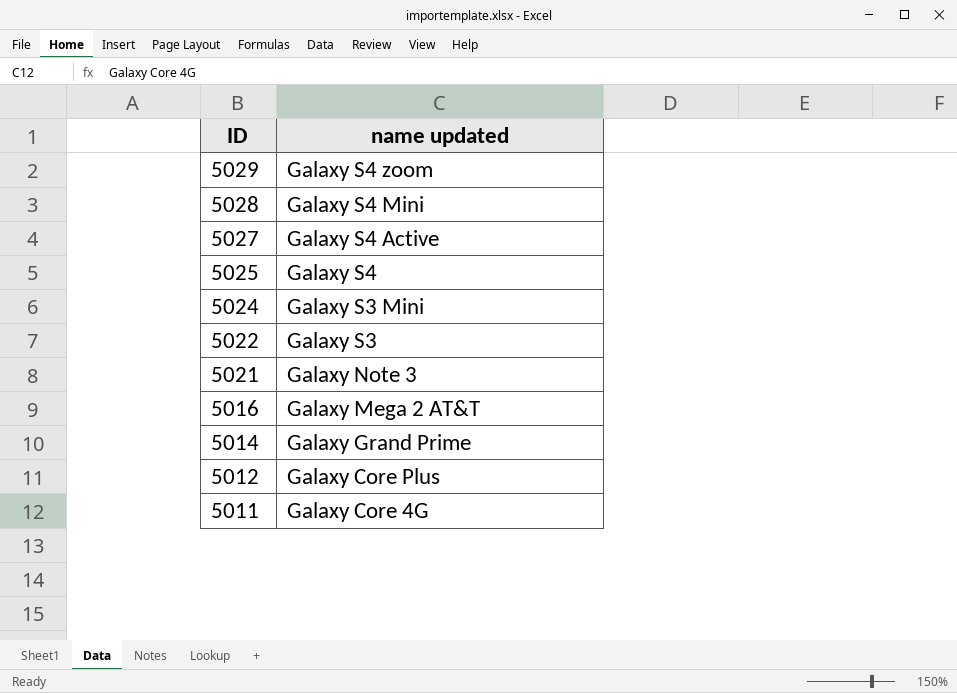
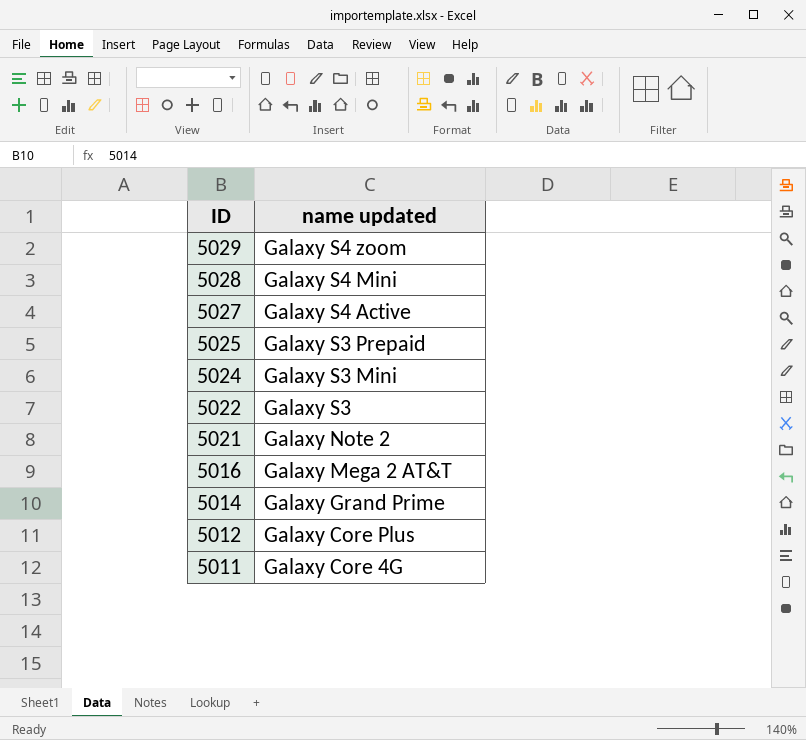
5025 | name updated: Galaxy S4 -> Galaxy S3 Prepaid
5021 | name updated: Galaxy Note 3 -> Galaxy Note 2

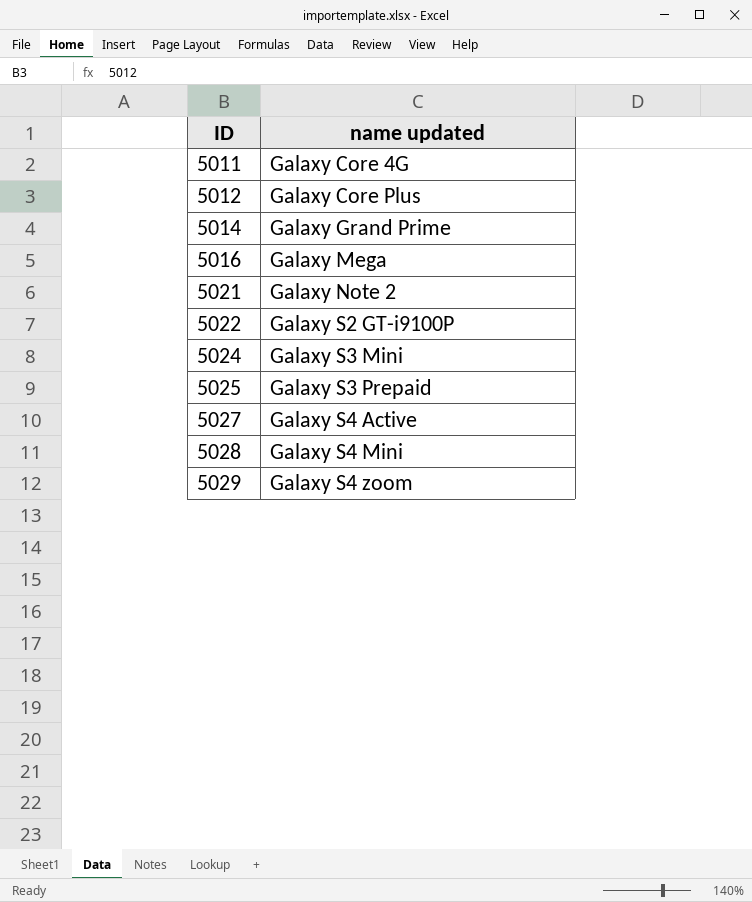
row order: ID descending -> ID ascending
5016 | name updated: Galaxy Mega 2 AT&T -> Galaxy Mega
5022 | name updated: Galaxy S3 -> Galaxy S2 GT-i9100P

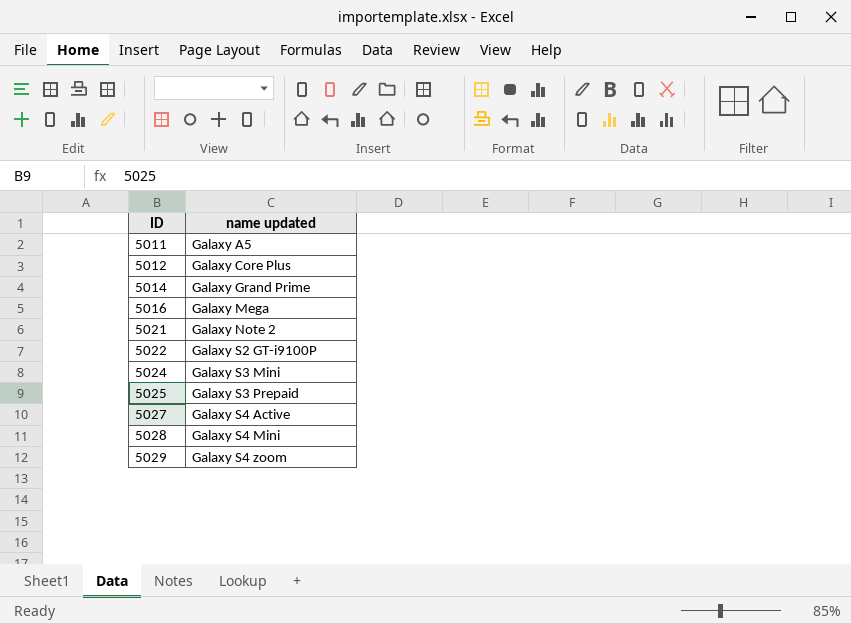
5011 | name updated: Galaxy Core 4G -> Galaxy A5

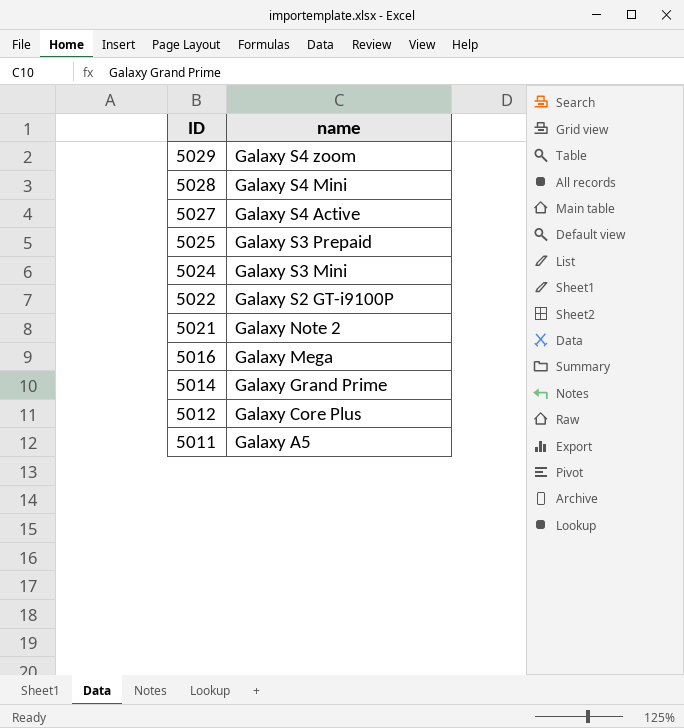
row order: ID ascending -> ID descending
column name: name updated -> name

